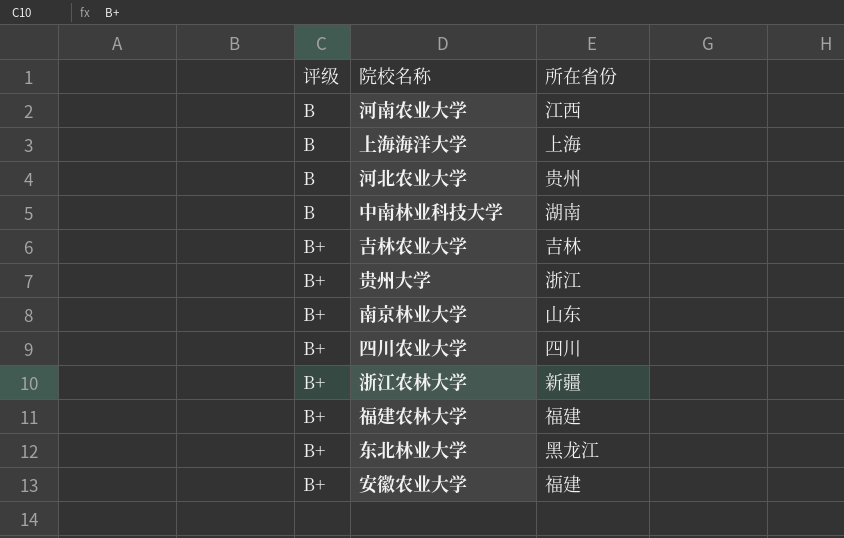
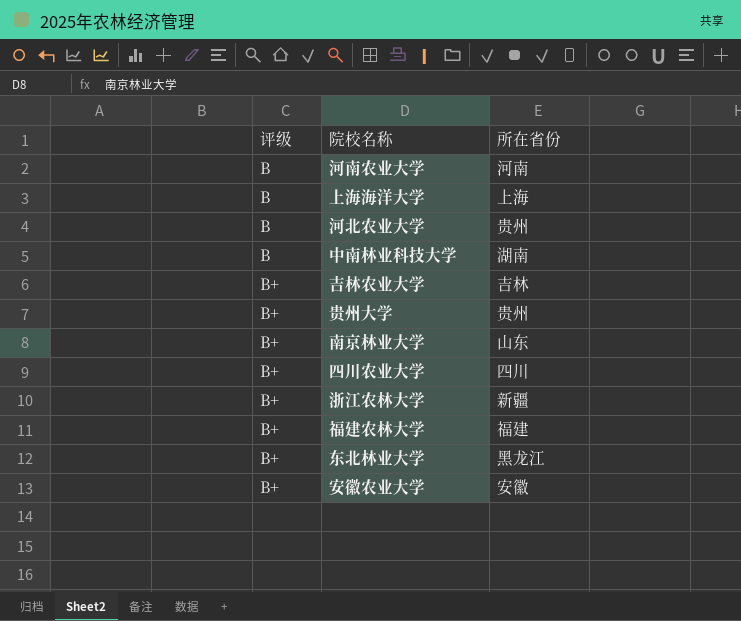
河南农业大学 | 所在省份: 江西 -> 河南
贵州大学 | 所在省份: 浙江 -> 贵州
安徽农业大学 | 所在省份: 福建 -> 安徽

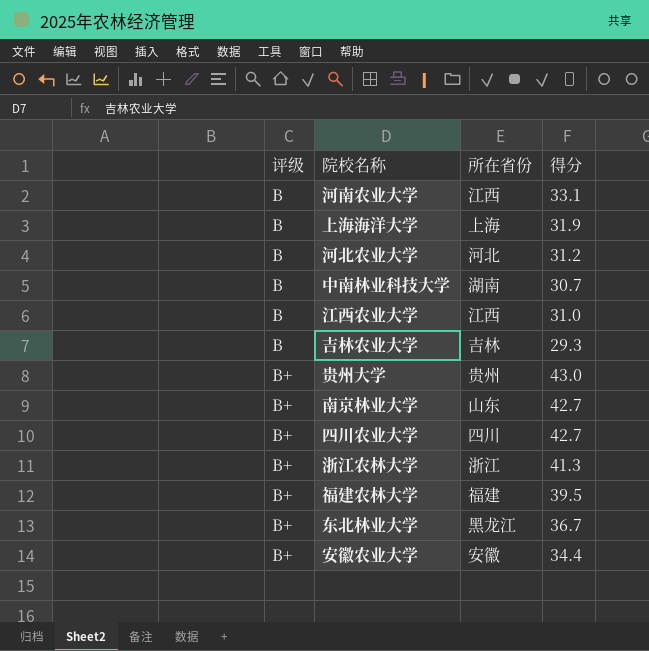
column 得分 | position: none -> 4
河南农业大学 | 所在省份: 河南 -> 江西
河北农业大学 | 所在省份: 贵州 -> 河北
row 江西农业大学: none -> B | 江西 | 31.0
吉林农业大学 | 评级: B+ -> B
浙江农林大学 | 所在省份: 新疆 -> 浙江

